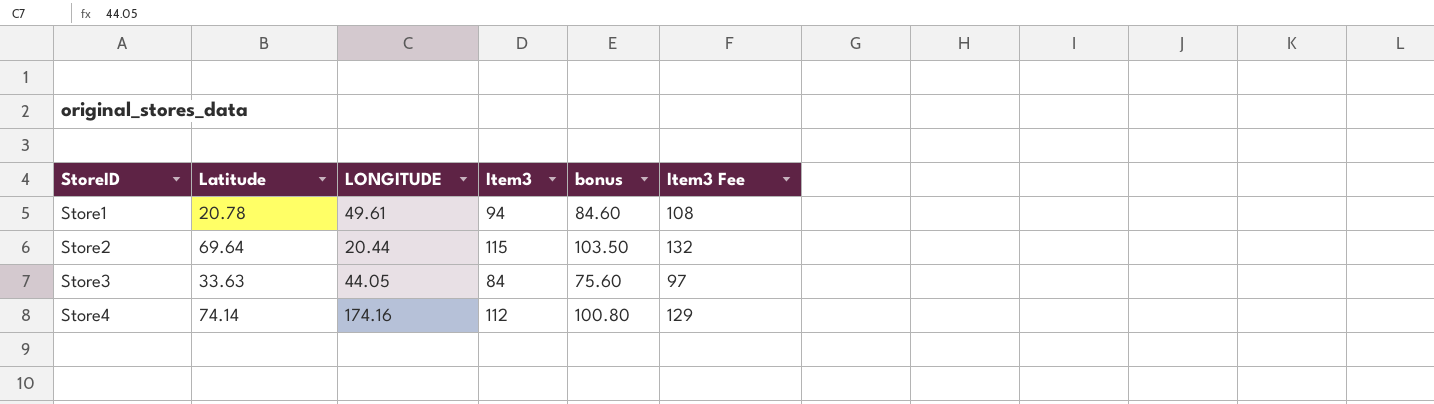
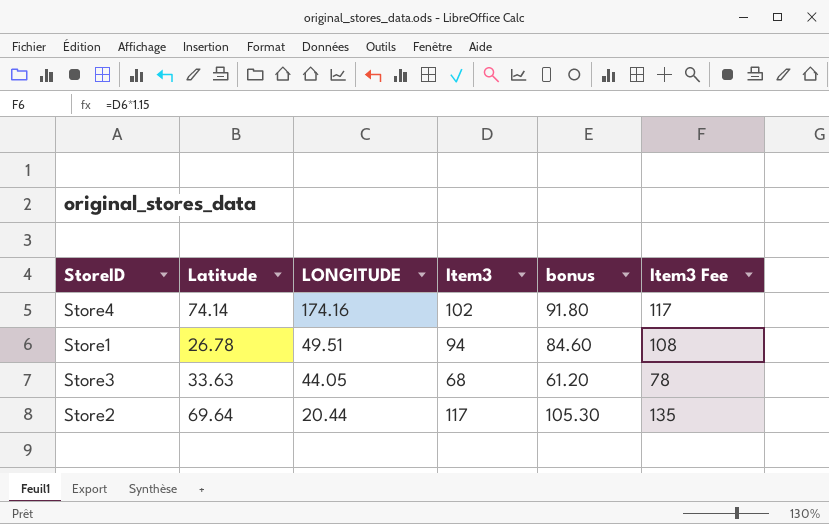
row order: StoreID ascending -> LONGITUDE descending
Store4 | Item3: 112 -> 102
Store4 | bonus: 100.80 -> 91.80
Store4 | Item3 Fee: 129 -> 117
Store1 | Latitude: 20.78 -> 26.78
Store1 | LONGITUDE: 49.61 -> 49.51
Store3 | Item3: 84 -> 68
Store3 | bonus: 75.60 -> 61.20
Store3 | Item3 Fee: 97 -> 78
Store2 | Item3: 115 -> 117
Store2 | bonus: 103.50 -> 105.30
Store2 | Item3 Fee: 132 -> 135

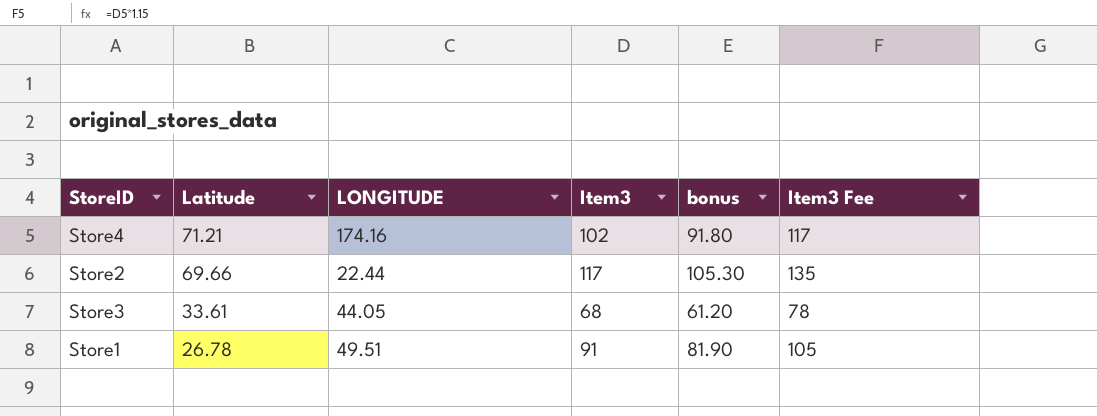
row order: LONGITUDE descending -> Latitude descending
Store4 | Latitude: 74.14 -> 71.21
Store2 | Latitude: 69.64 -> 69.66
Store2 | LONGITUDE: 20.44 -> 22.44
Store3 | Latitude: 33.63 -> 33.61
Store1 | Item3: 94 -> 91
Store1 | bonus: 84.60 -> 81.90
Store1 | Item3 Fee: 108 -> 105

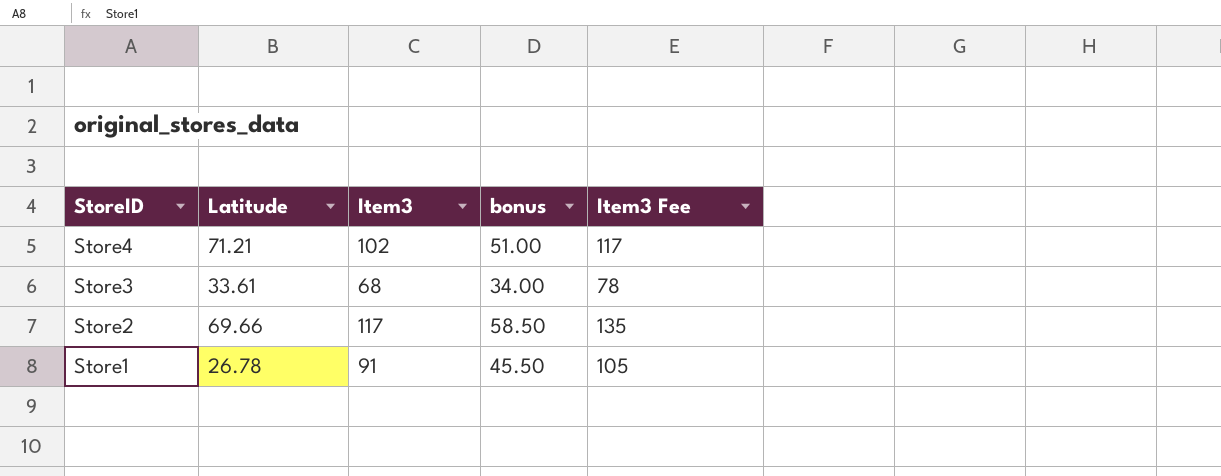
row order: Latitude descending -> StoreID descending
column LONGITUDE | position: 3 -> none
column bonus | formula: [Item3] * 0.9 -> [Item3] * 0.5

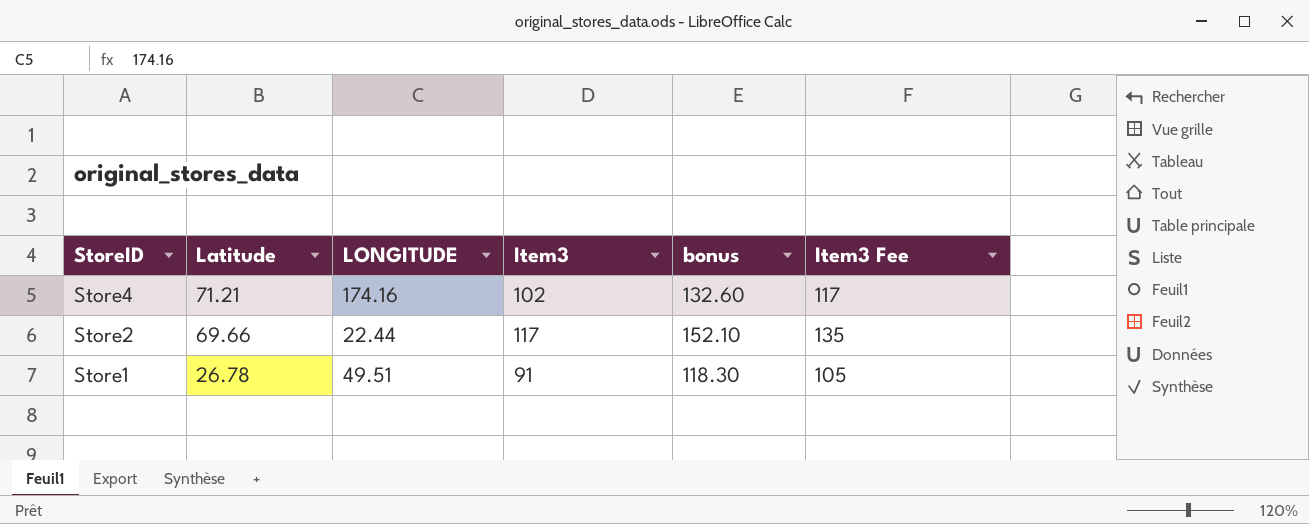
column LONGITUDE | position: none -> 3
column bonus | formula: [Item3] * 0.5 -> [Item3] * 1.3
row Store3: 33.61 | 68 | 34.00 | 78 -> none

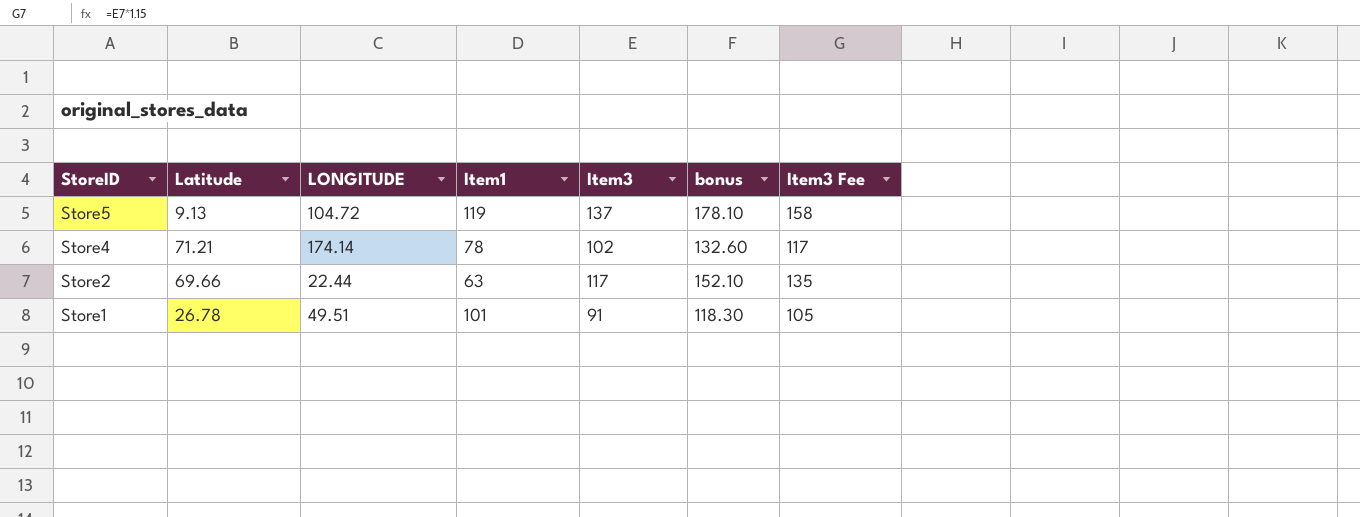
column Item1 | position: none -> 4
row Store5: none -> 9.13 | 104.72 | 119 | 137 | 178.10 | 158
Store4 | LONGITUDE: 174.16 -> 174.14

